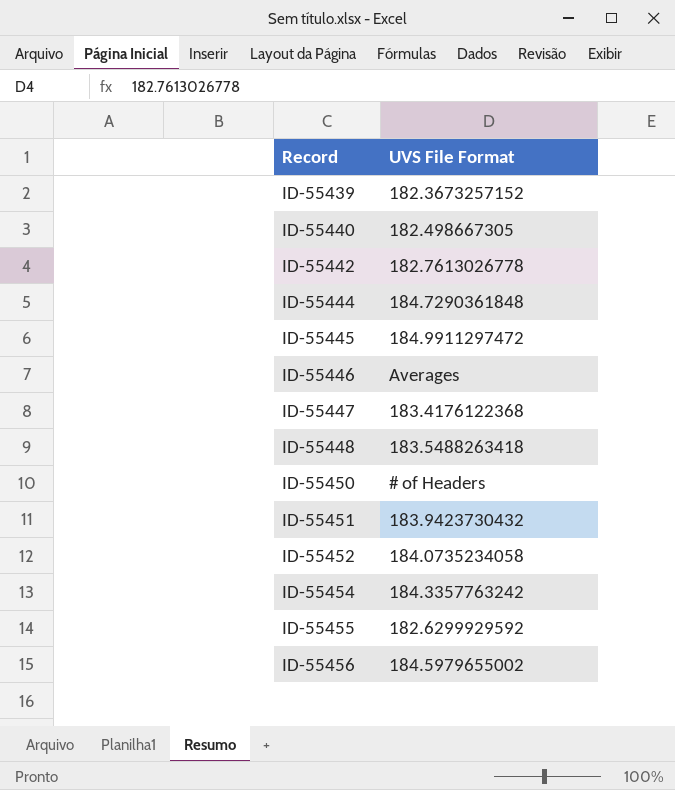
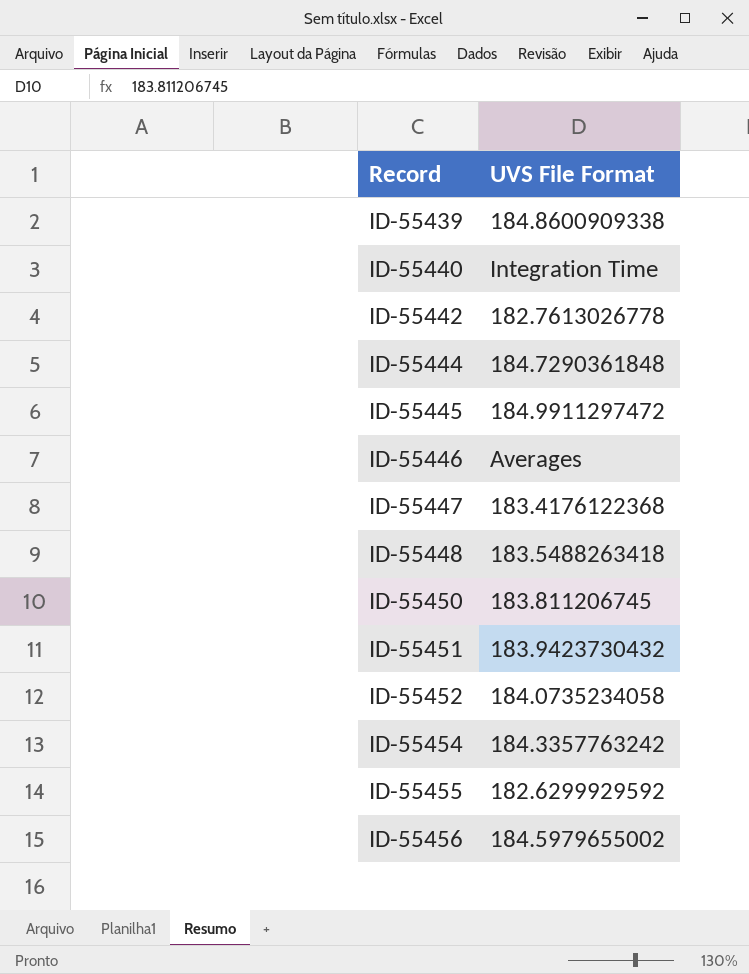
ID-55439 | UVS File Format: 182.3673257152 -> 184.8600909338
ID-55440 | UVS File Format: 182.498667305 -> Integration Time
ID-55450 | UVS File Format: # of Headers -> 183.811206745

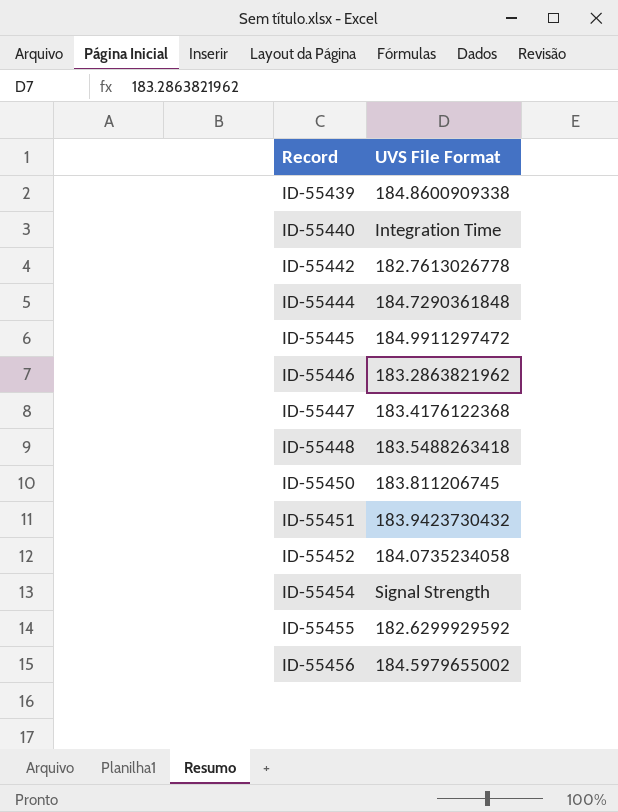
ID-55446 | UVS File Format: Averages -> 183.2863821962
ID-55454 | UVS File Format: 184.3357763242 -> Signal Strength

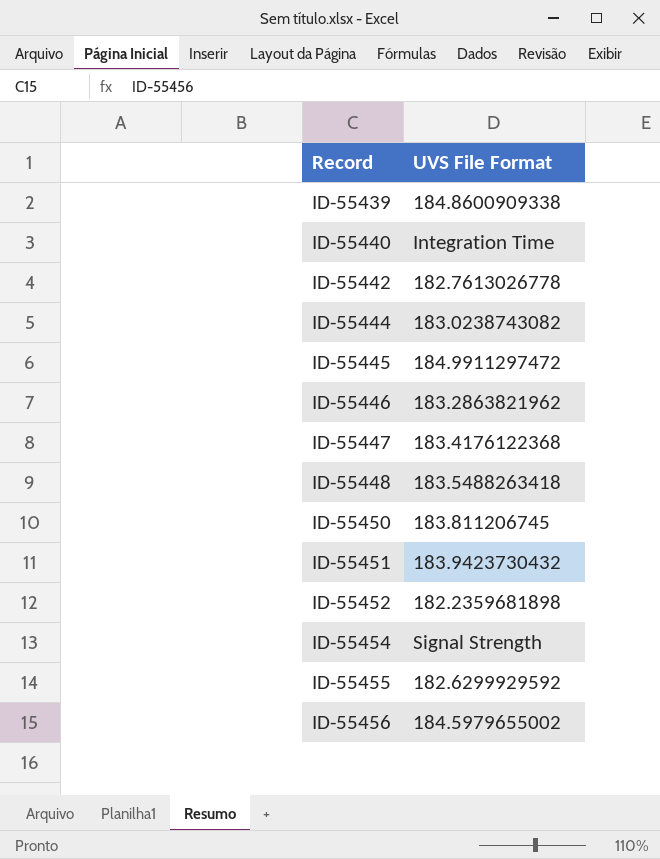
ID-55444 | UVS File Format: 184.7290361848 -> 183.0238743082
ID-55452 | UVS File Format: 184.0735234058 -> 182.2359681898

